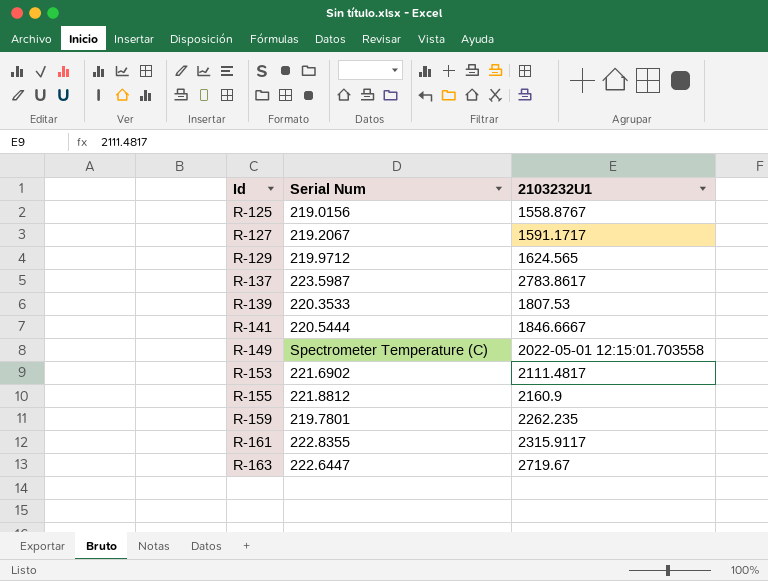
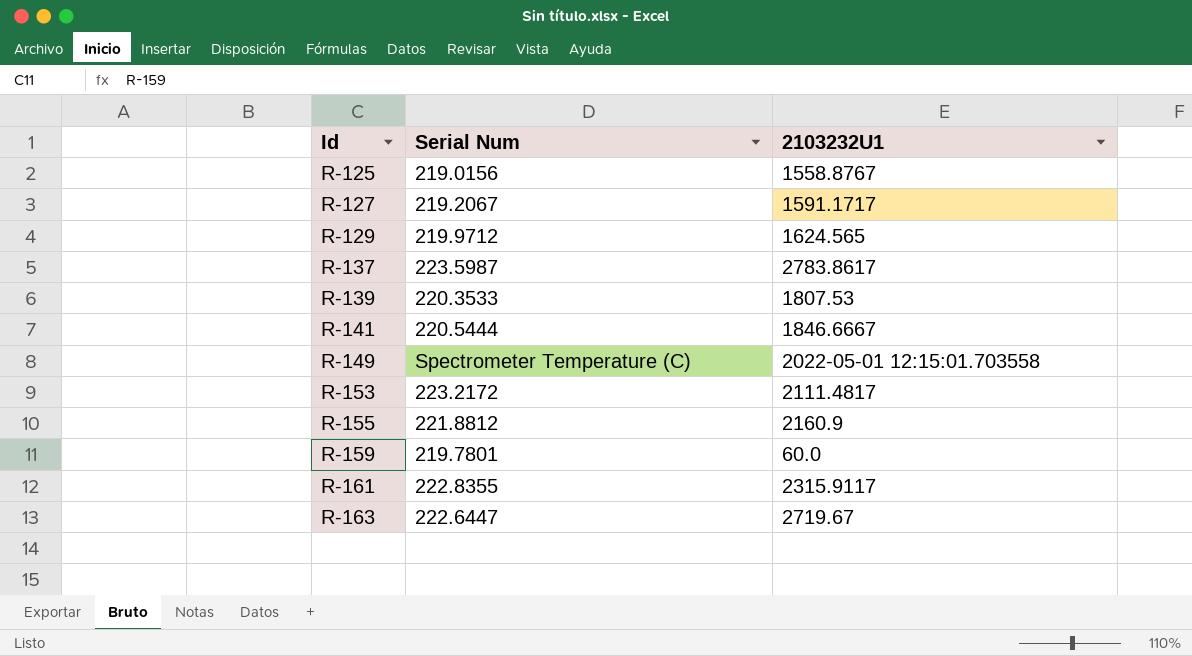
R-153 | Serial Num: 221.6902 -> 223.2172
R-159 | 2103232U1: 2262.235 -> 60.0

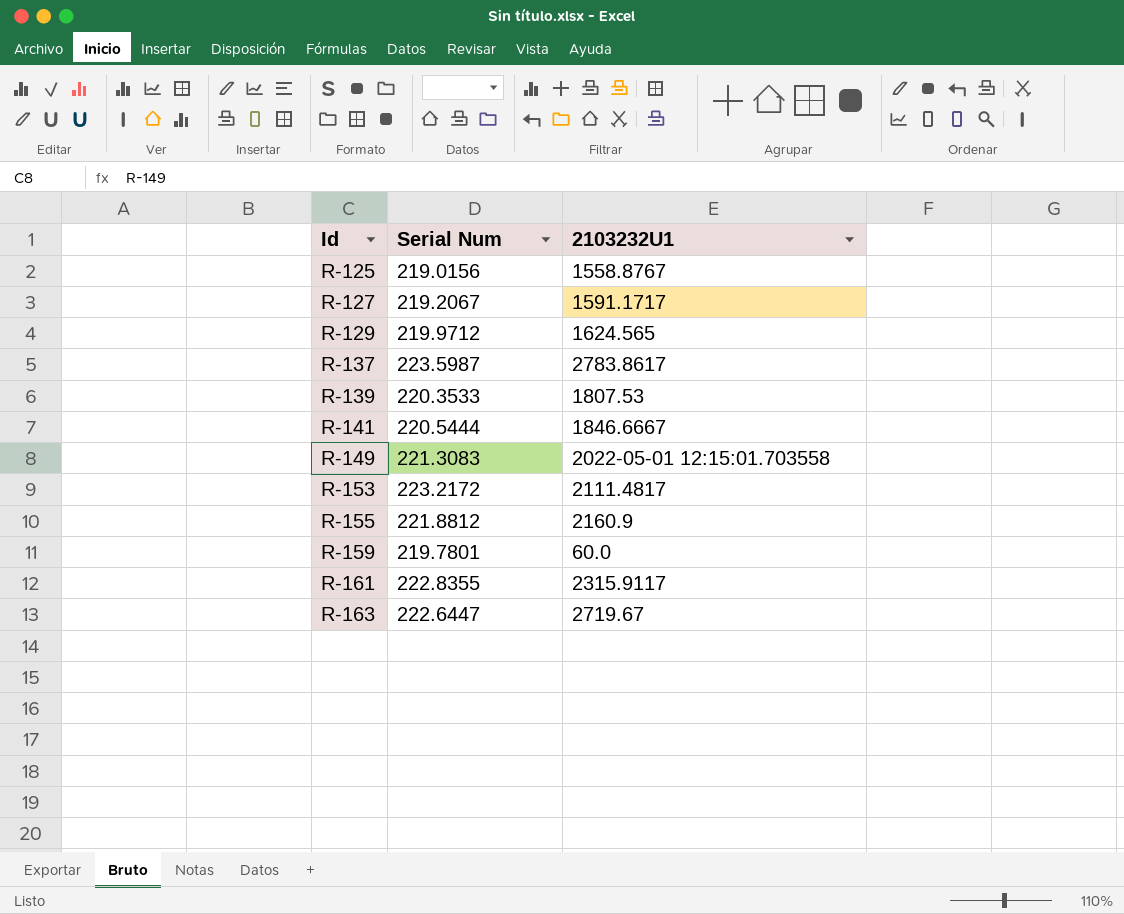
R-149 | Serial Num: Spectrometer Temperature (C) -> 221.3083

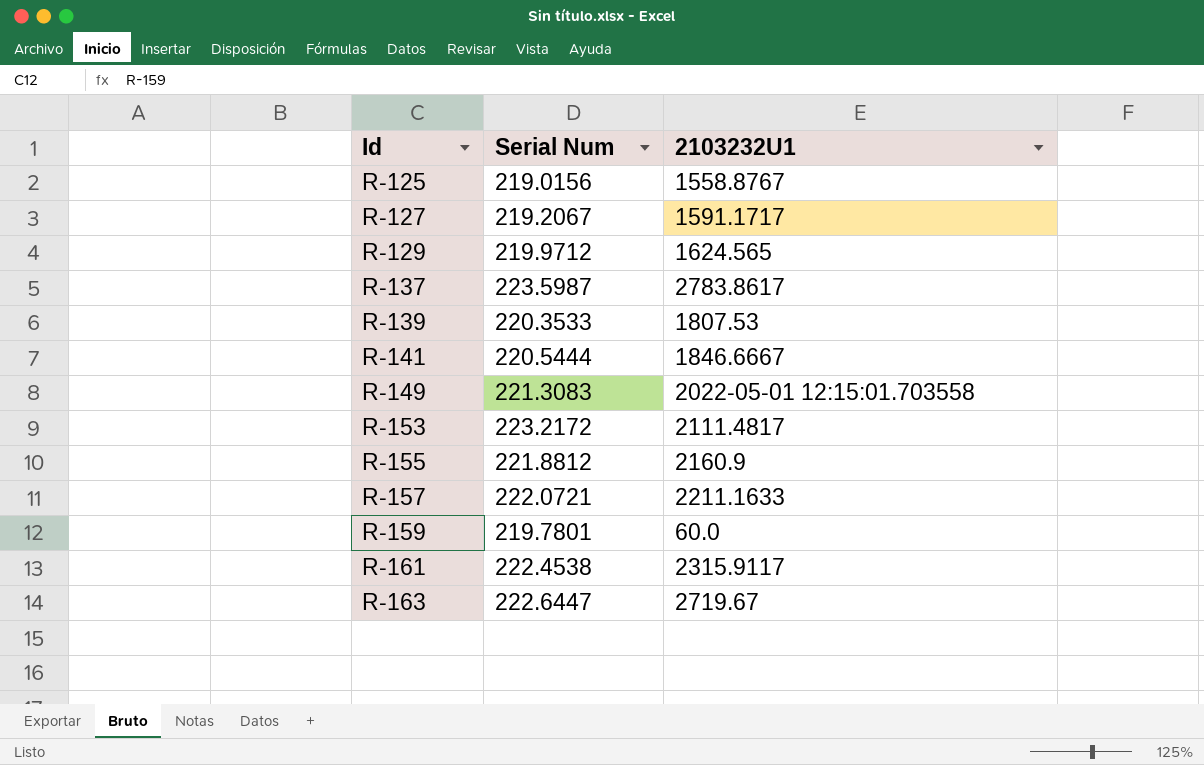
row R-157: none -> 222.0721 | 2211.1633
R-161 | Serial Num: 222.8355 -> 222.4538

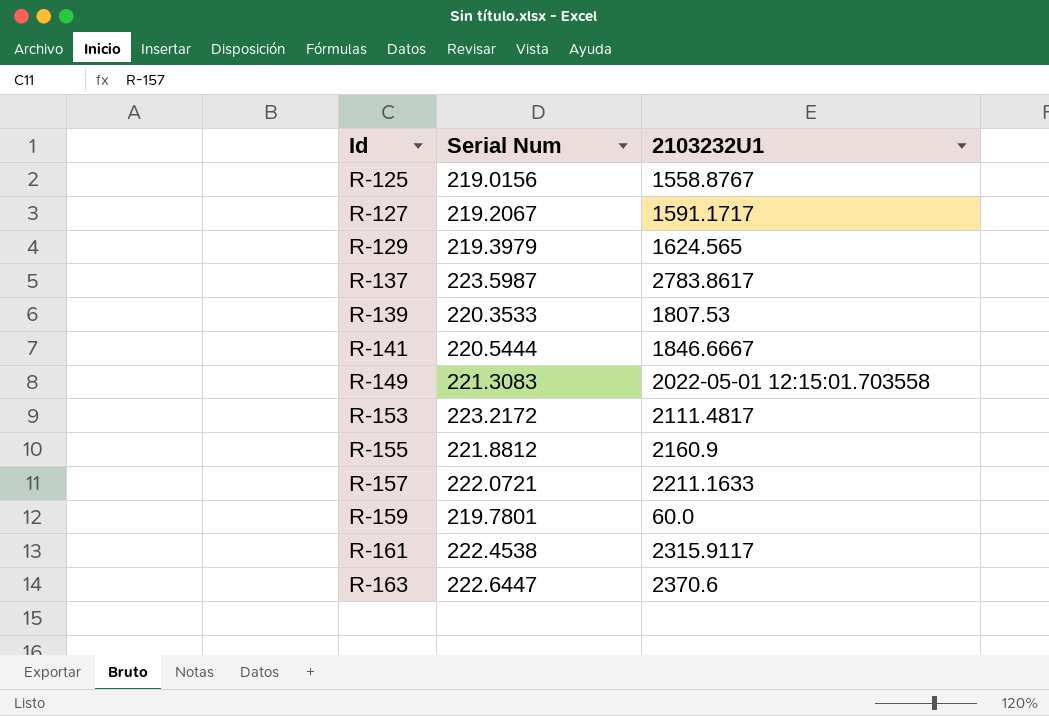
R-129 | Serial Num: 219.9712 -> 219.3979
R-163 | 2103232U1: 2719.67 -> 2370.6

